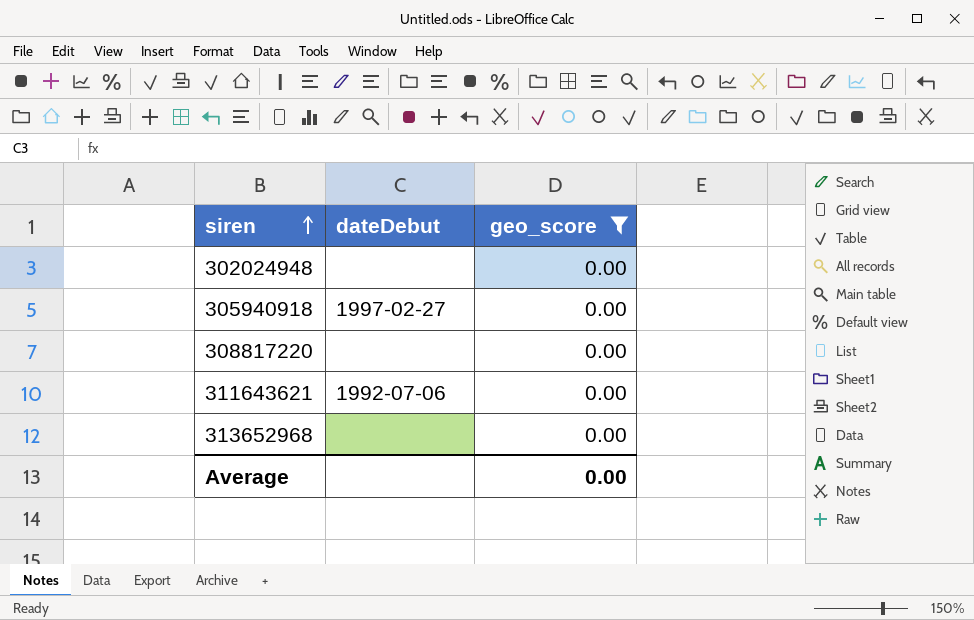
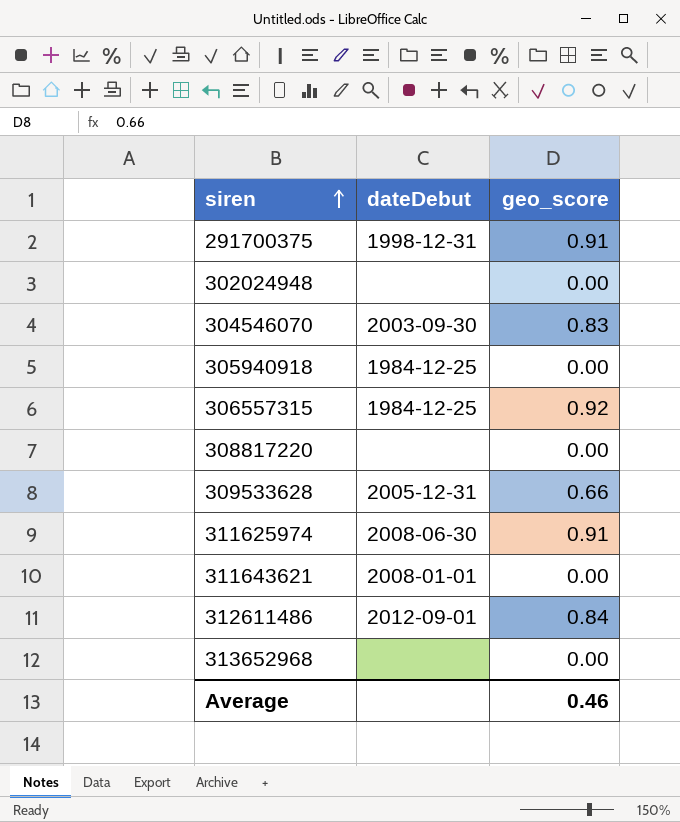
filter: geo_score = 0.00 -> none
305940918 | dateDebut: 1997-02-27 -> 1984-12-25
311643621 | dateDebut: 1992-07-06 -> 2008-01-01
Average | geo_score: 0.00 -> 0.46

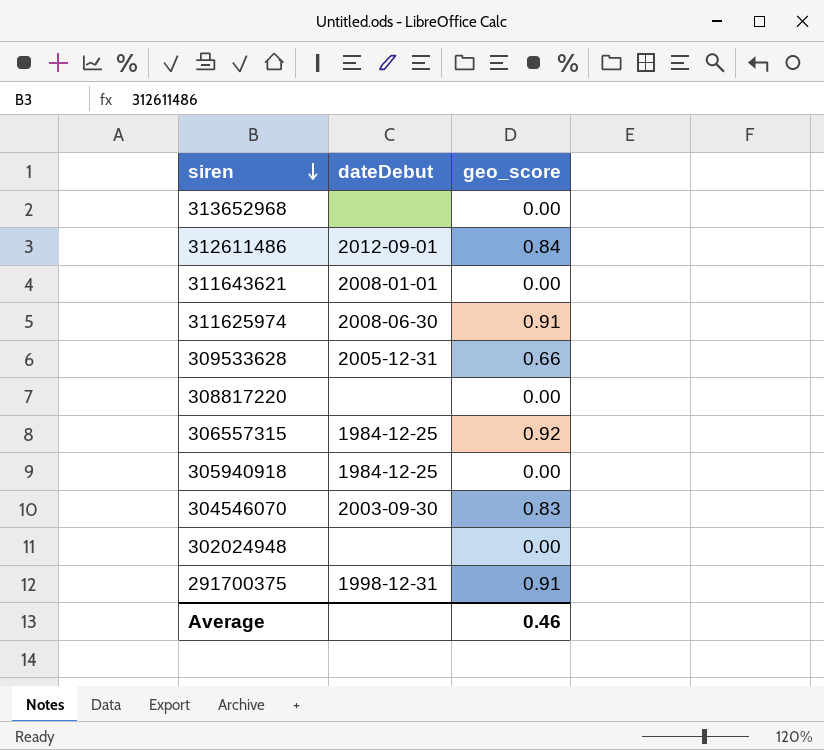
row order: siren ascending -> siren descending

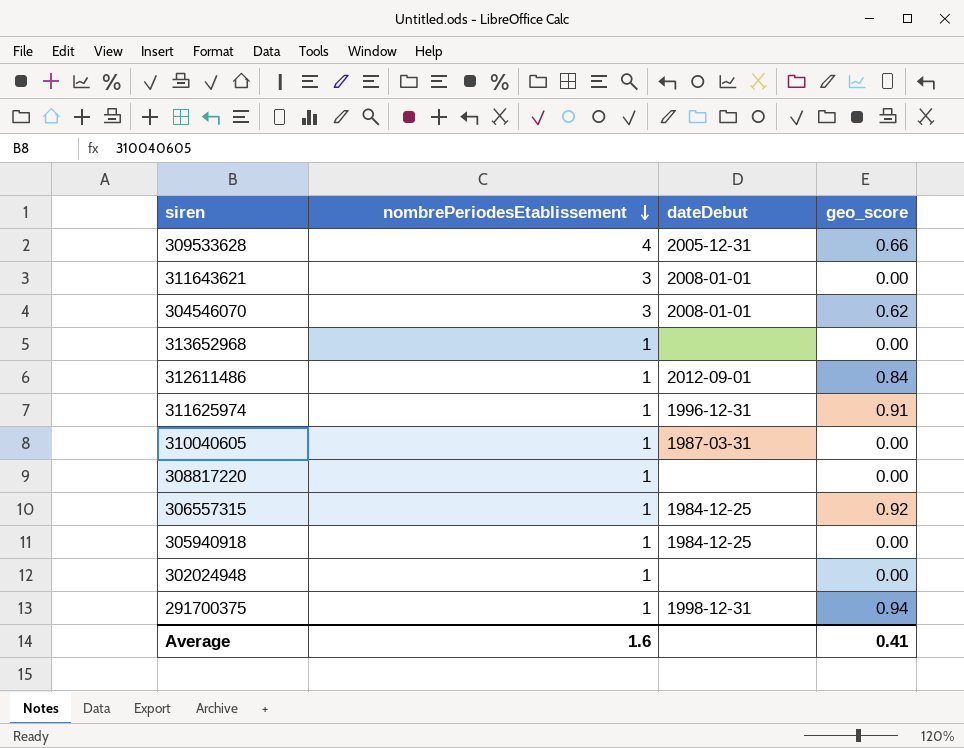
row order: siren descending -> nombrePeriodesEtablissement descending
column nombrePeriodesEtablissement | position: none -> 2
304546070 | dateDebut: 2003-09-30 -> 2008-01-01
304546070 | geo_score: 0.83 -> 0.62
311625974 | dateDebut: 2008-06-30 -> 1996-12-31
row 310040605: none -> 1 | 1987-03-31 | 0.00
291700375 | geo_score: 0.91 -> 0.94
Average | geo_score: 0.46 -> 0.41

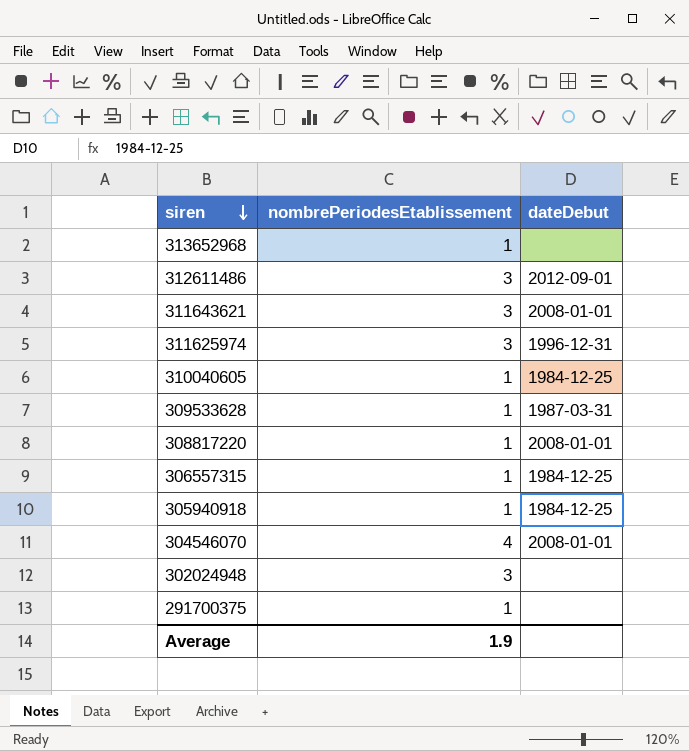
row order: nombrePeriodesEtablissement descending -> siren descending
column geo_score | position: 4 -> none
312611486 | nombrePeriodesEtablissement: 1 -> 3
311625974 | nombrePeriodesEtablissement: 1 -> 3
310040605 | dateDebut: 1987-03-31 -> 1984-12-25
309533628 | nombrePeriodesEtablissement: 4 -> 1
309533628 | dateDebut: 2005-12-31 -> 1987-03-31
308817220 | dateDebut: none -> 2008-01-01
304546070 | nombrePeriodesEtablissement: 3 -> 4
302024948 | nombrePeriodesEtablissement: 1 -> 3
291700375 | dateDebut: 1998-12-31 -> none
Average | nombrePeriodesEtablissement: 1.6 -> 1.9

